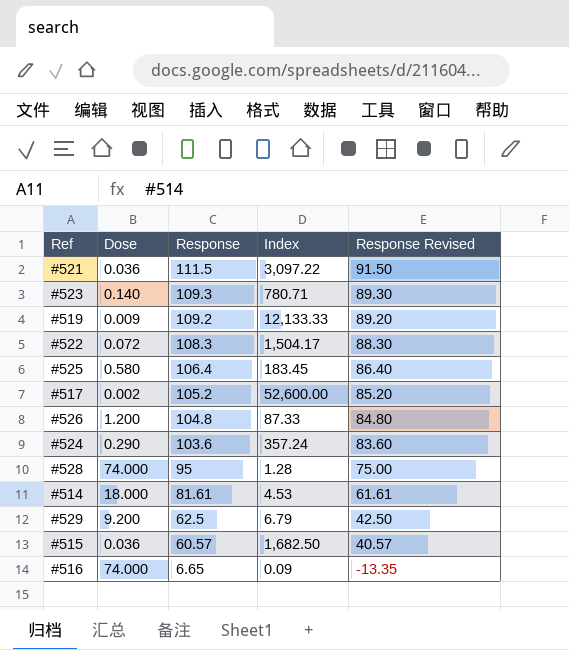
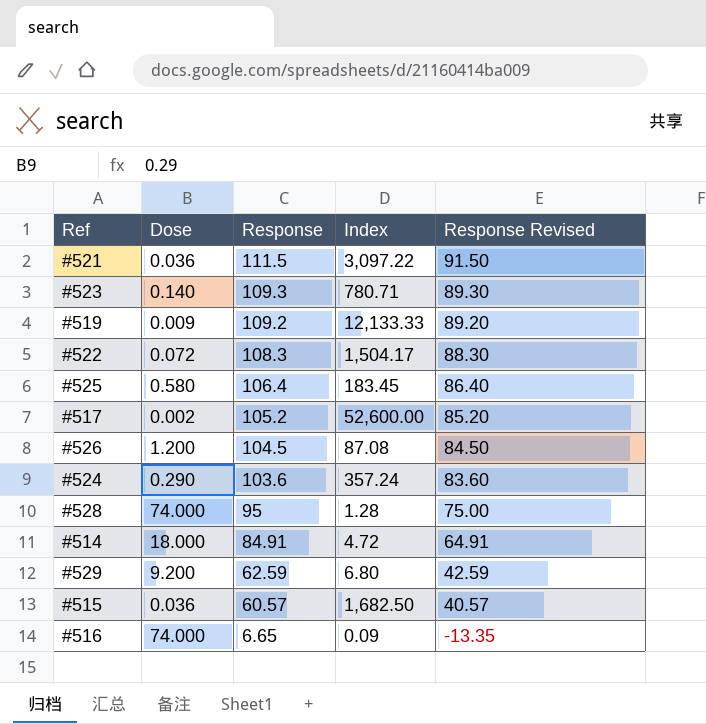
#526 | Response: 104.8 -> 104.5
#526 | Index: 87.33 -> 87.08
#526 | Response Revised: 84.80 -> 84.50
#514 | Response: 81.61 -> 84.91
#514 | Index: 4.53 -> 4.72
#514 | Response Revised: 61.61 -> 64.91
#529 | Response: 62.5 -> 62.59
#529 | Index: 6.79 -> 6.80
#529 | Response Revised: 42.50 -> 42.59

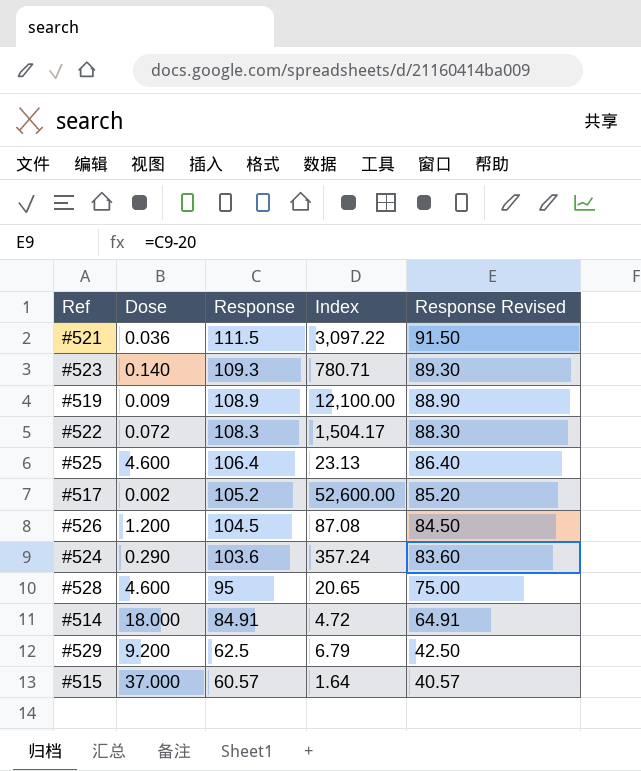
row #516: 74.000 | 6.65 | 0.09 | -13.35 -> none
#519 | Response: 109.2 -> 108.9
#519 | Index: 12,133.33 -> 12,100.00
#519 | Response Revised: 89.20 -> 88.90
#525 | Dose: 0.580 -> 4.600
#525 | Index: 183.45 -> 23.13
#528 | Dose: 74.000 -> 4.600
#528 | Index: 1.28 -> 20.65
#529 | Response: 62.59 -> 62.5
#529 | Index: 6.80 -> 6.79
#529 | Response Revised: 42.59 -> 42.50
#515 | Dose: 0.036 -> 37.000
#515 | Index: 1,682.50 -> 1.64

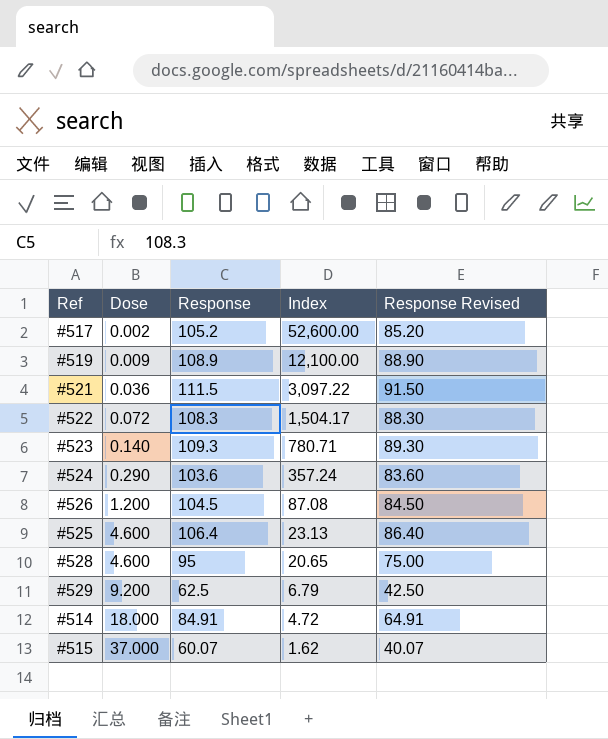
row order: Response descending -> Dose ascending
#515 | Response: 60.57 -> 60.07
#515 | Index: 1.64 -> 1.62
#515 | Response Revised: 40.57 -> 40.07

